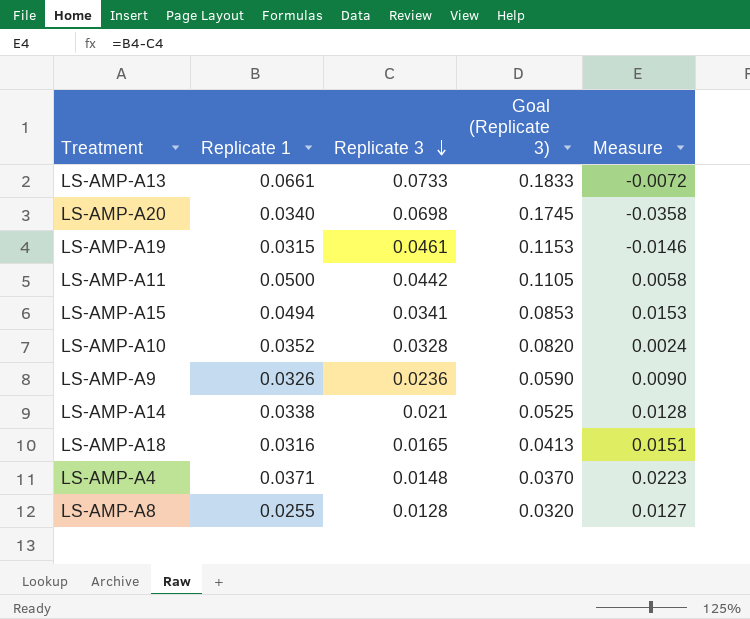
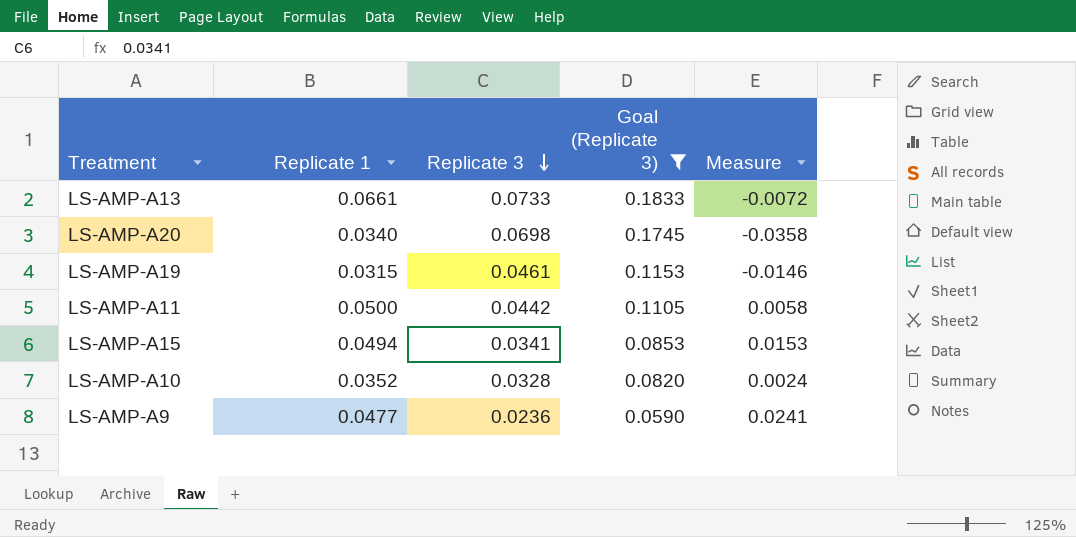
filter: none -> Goal (Replicate 3) >= 0.0590
LS-AMP-A9 | Replicate 1: 0.0326 -> 0.0477
LS-AMP-A9 | Measure: 0.0090 -> 0.0241

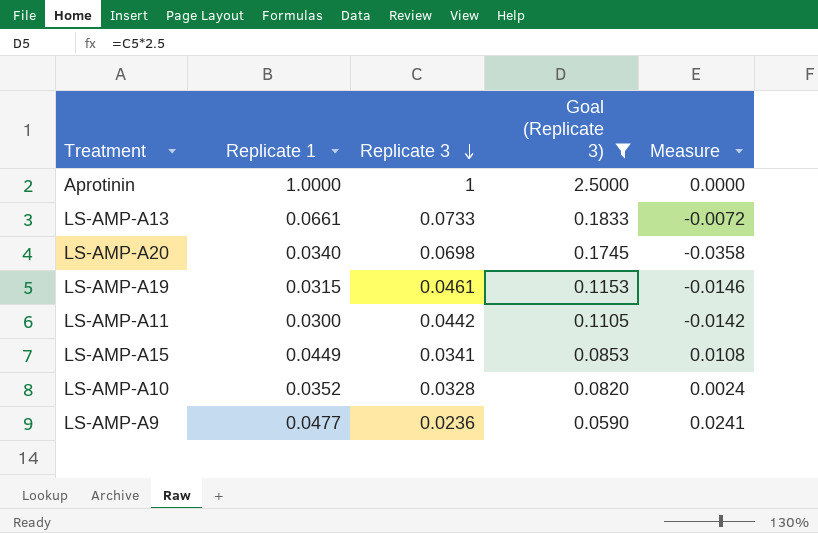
row Aprotinin: none -> 1.0000 | 1 | 2.5000 | 0.0000
LS-AMP-A11 | Replicate 1: 0.0500 -> 0.0300
LS-AMP-A11 | Measure: 0.0058 -> -0.0142
LS-AMP-A15 | Replicate 1: 0.0494 -> 0.0449
LS-AMP-A15 | Measure: 0.0153 -> 0.0108

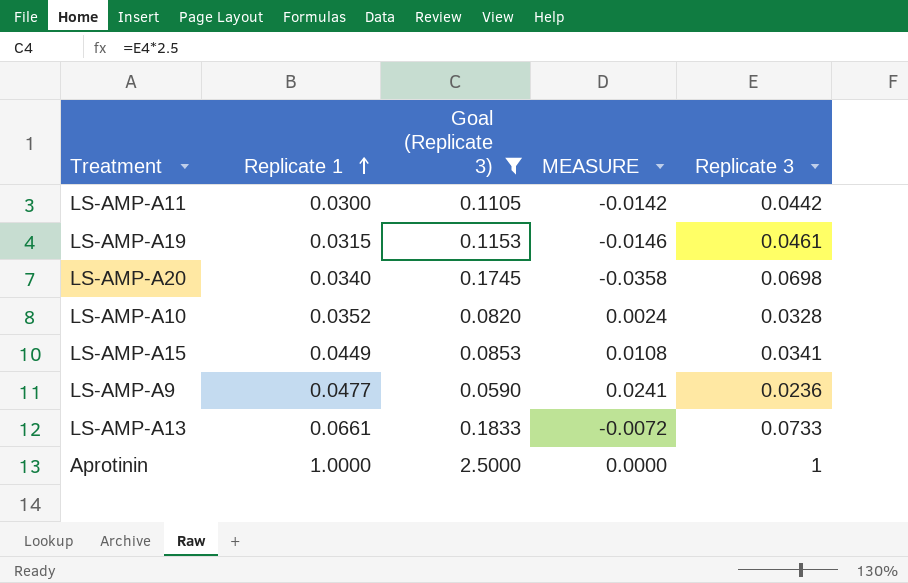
row order: Replicate 3 descending -> Replicate 1 ascending
column name: Measure -> MEASURE
column Replicate 3 | position: 3 -> 5

